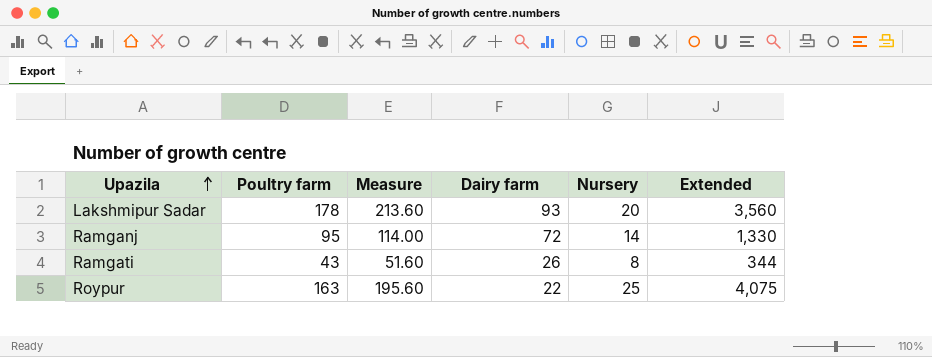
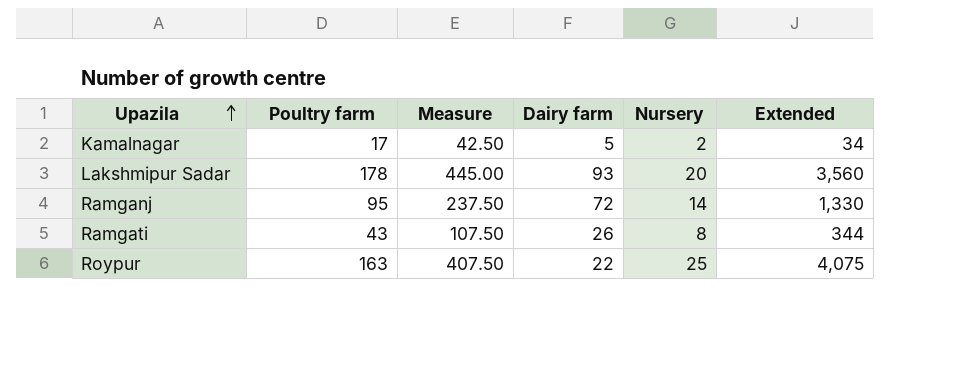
column Measure | formula: [Poultry farm] * 1.2 -> [Poultry farm] * 2.5
row Kamalnagar: none -> 17 | 42.50 | 5 | 2 | 34

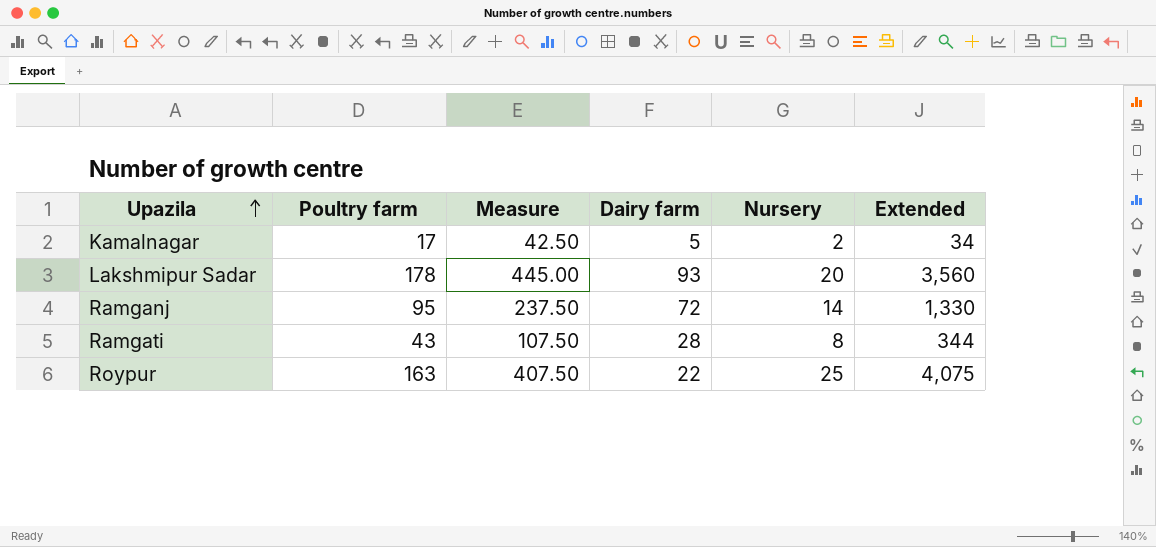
Ramgati | Dairy farm: 26 -> 28

